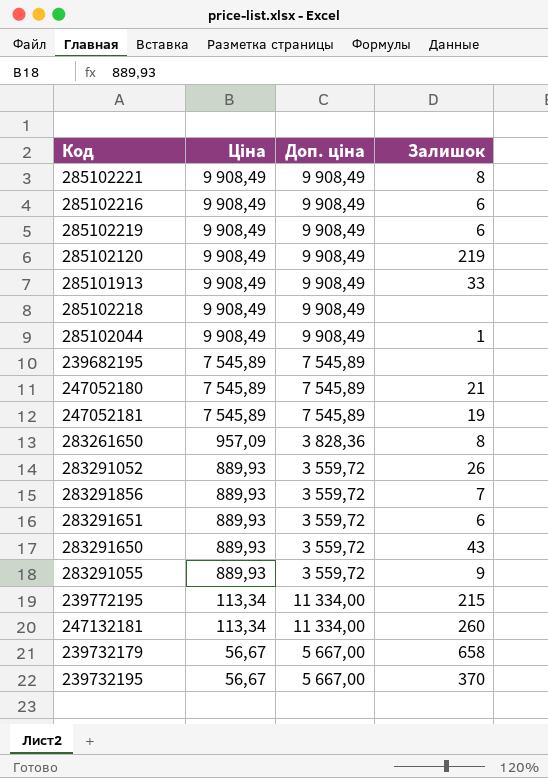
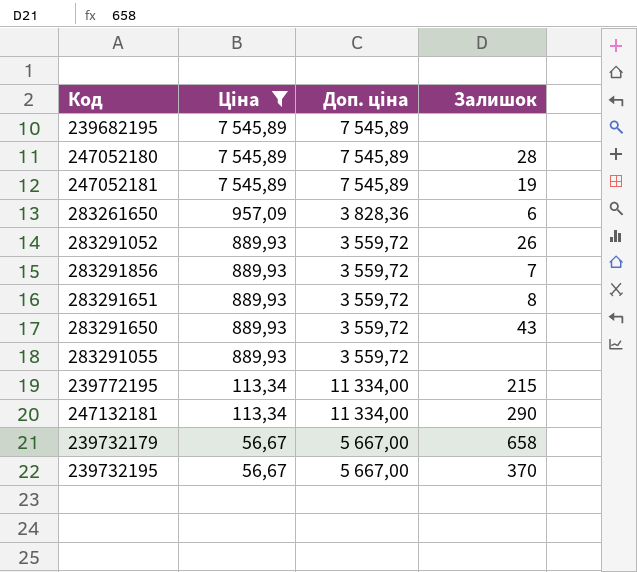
filter: none -> Ціна != 9 908,49
247052180 | Залишок: 21 -> 28
283261650 | Залишок: 8 -> 6
283291651 | Залишок: 6 -> 8
283291055 | Залишок: 9 -> none
247132181 | Залишок: 260 -> 290

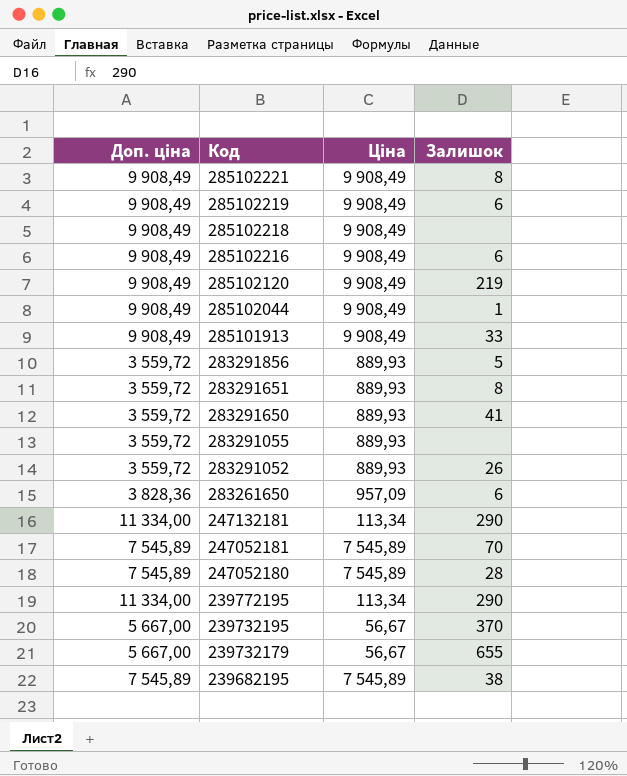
filter: Ціна != 9 908,49 -> none
row order: Ціна descending -> Код descending
column Доп. ціна | position: 3 -> 1
283291856 | Залишок: 7 -> 5
283291650 | Залишок: 43 -> 41
247052181 | Залишок: 19 -> 70
239772195 | Залишок: 215 -> 290
239732179 | Залишок: 658 -> 655
239682195 | Залишок: none -> 38

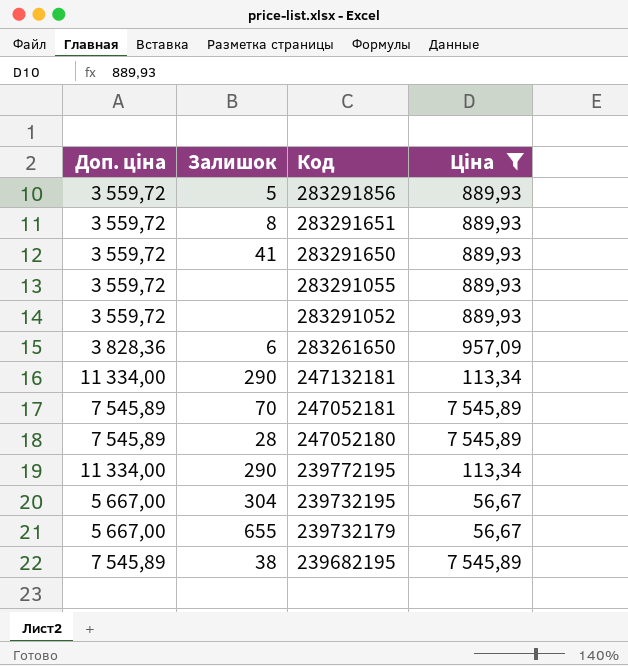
filter: none -> Ціна != 9 908,49
column Залишок | position: 4 -> 2
283291052 | Залишок: 26 -> none
239732195 | Залишок: 370 -> 304

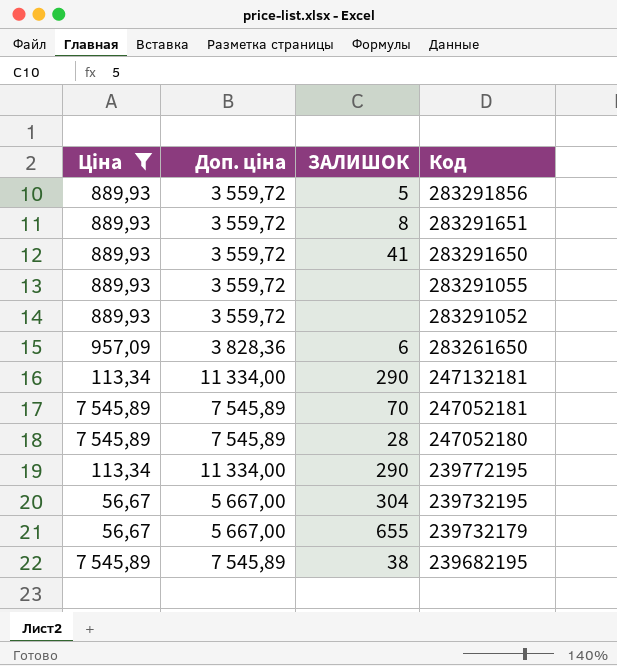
column Ціна | position: 4 -> 1
column name: Залишок -> ЗАЛИШОК

